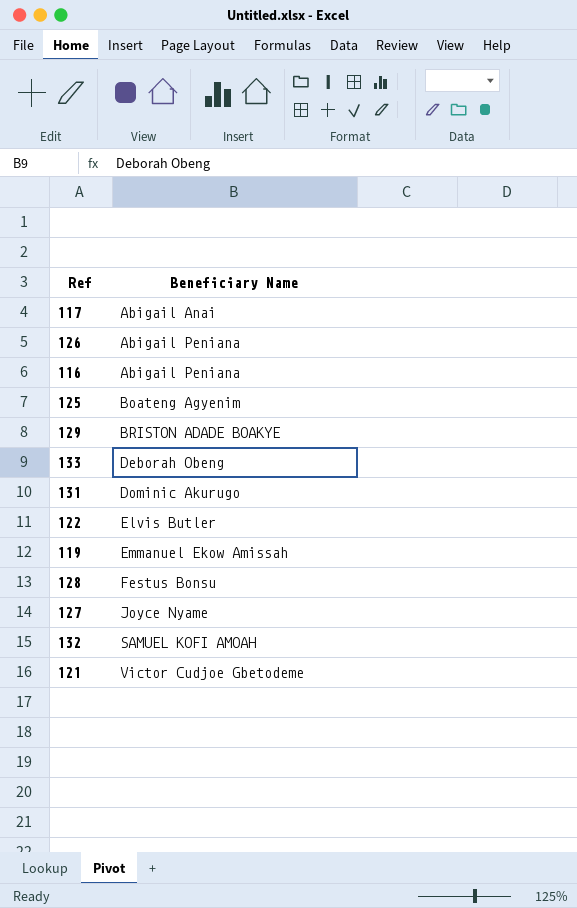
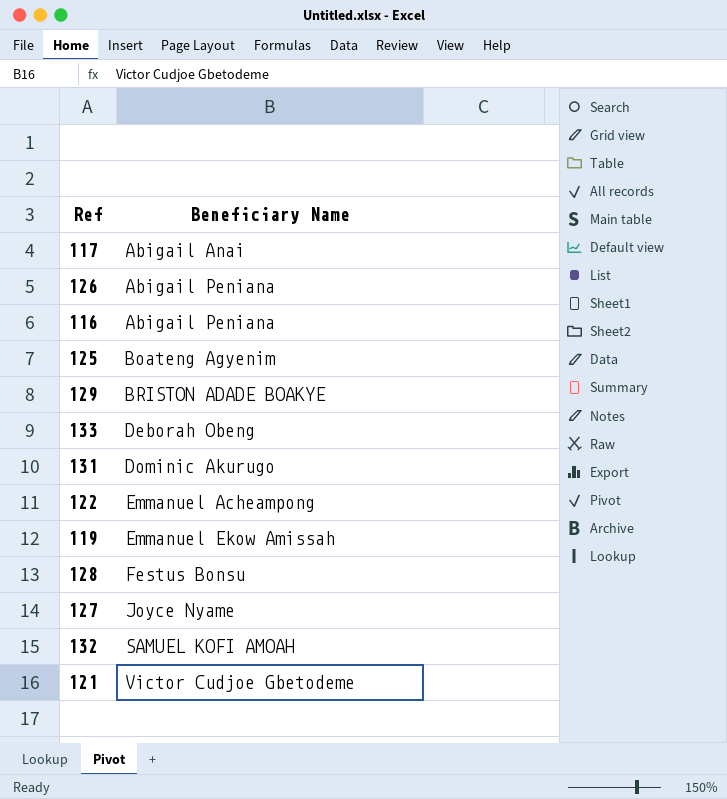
122 | Beneficiary Name: Elvis Butler -> Emmanuel Acheampong

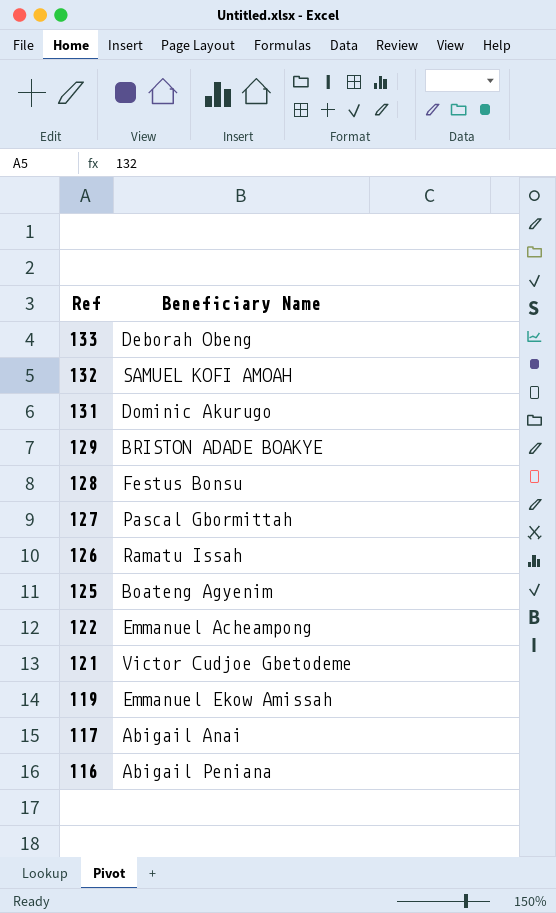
row order: Beneficiary Name ascending -> Ref descending
127 | Beneficiary Name: Joyce Nyame -> Pascal Gbormittah
126 | Beneficiary Name: Abigail Peniana -> Ramatu Issah

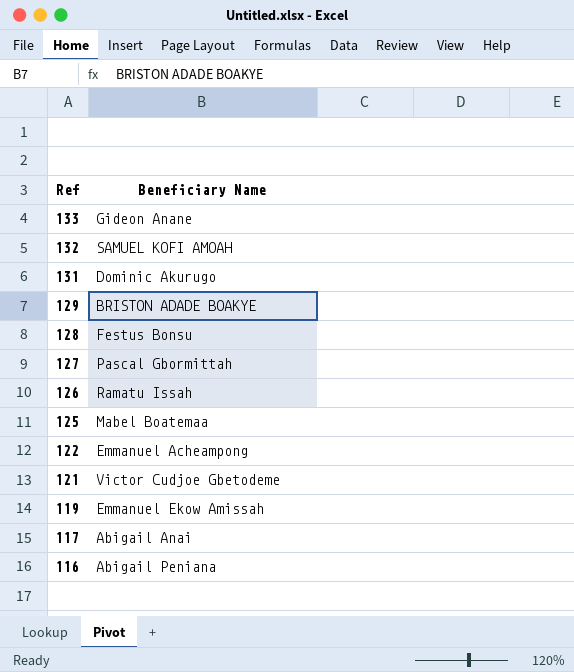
133 | Beneficiary Name: Deborah Obeng -> Gideon Anane
125 | Beneficiary Name: Boateng Agyenim -> Mabel Boatemaa

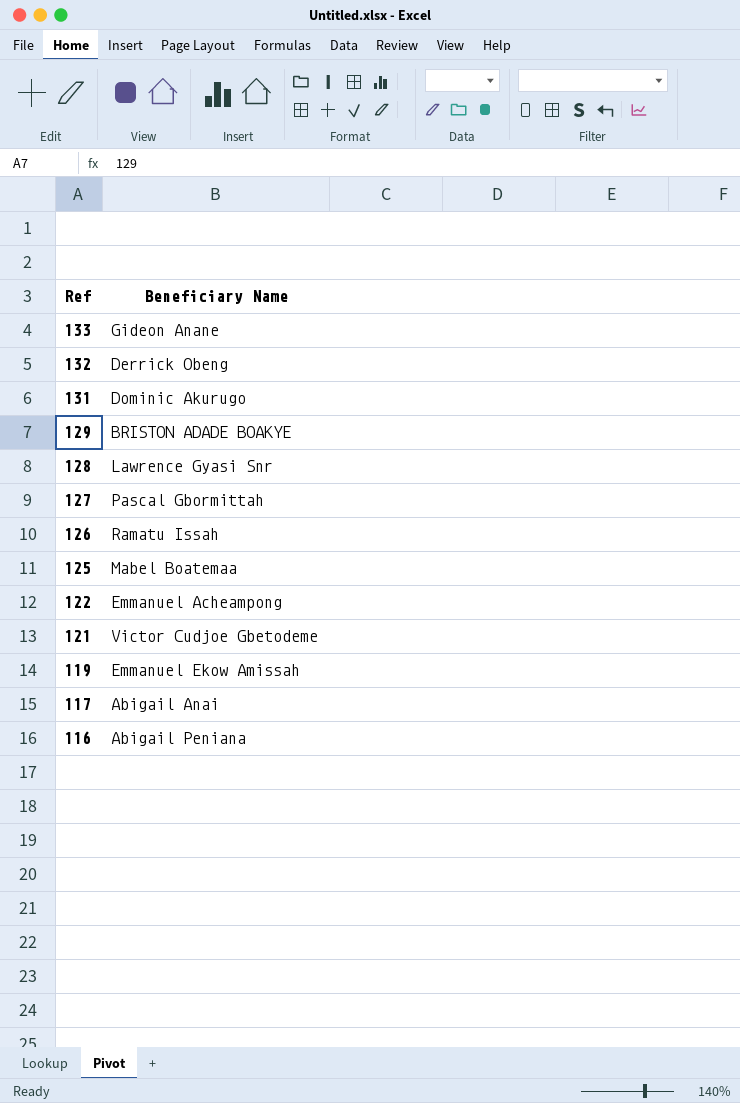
132 | Beneficiary Name: SAMUEL KOFI AMOAH -> Derrick Obeng
128 | Beneficiary Name: Festus Bonsu -> Lawrence Gyasi Snr

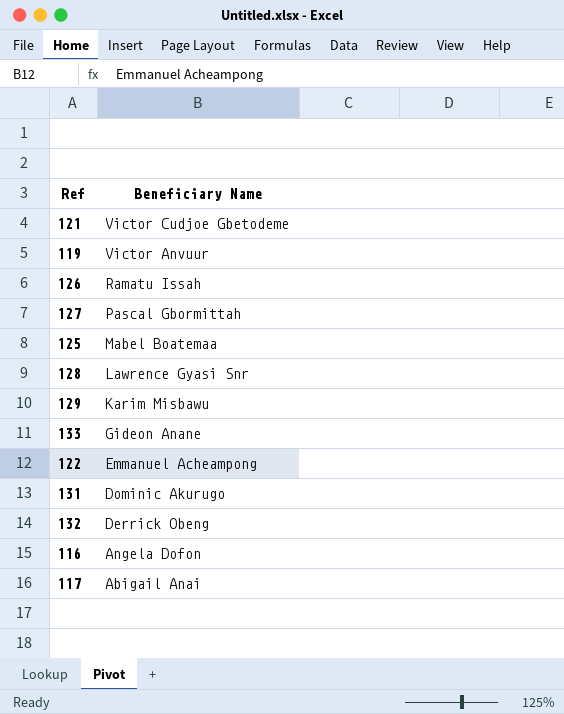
row order: Ref descending -> Beneficiary Name descending
119 | Beneficiary Name: Emmanuel Ekow Amissah -> Victor Anvuur
129 | Beneficiary Name: BRISTON ADADE BOAKYE -> Karim Misbawu
116 | Beneficiary Name: Abigail Peniana -> Angela Dofon

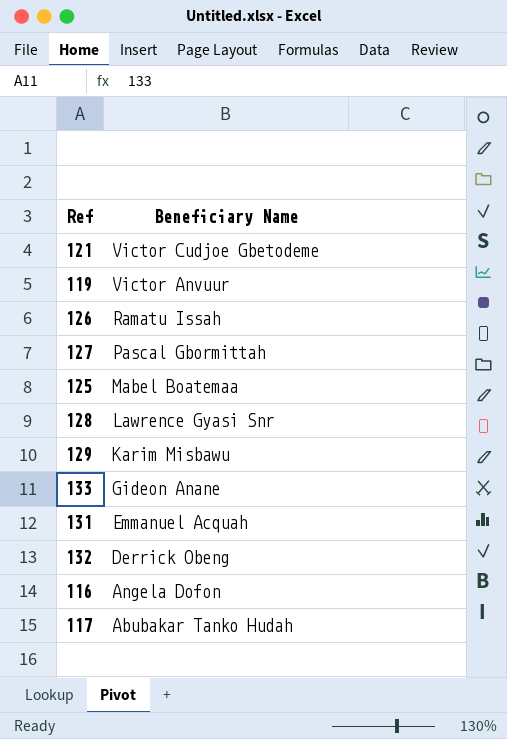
row 122: Emmanuel Acheampong -> none
131 | Beneficiary Name: Dominic Akurugo -> Emmanuel Acquah
117 | Beneficiary Name: Abigail Anai -> Abubakar Tanko Hudah

